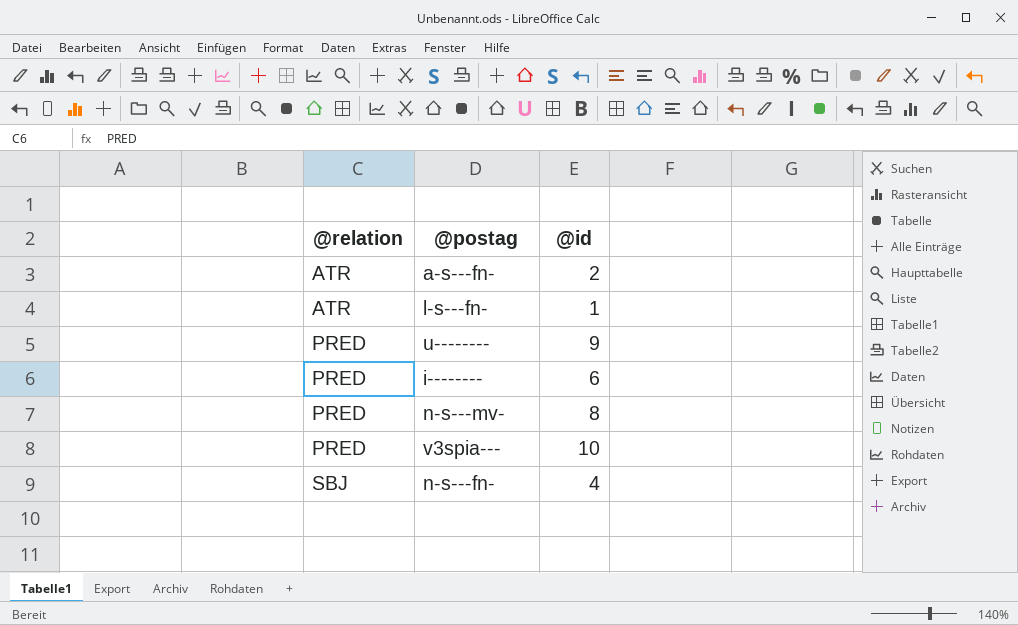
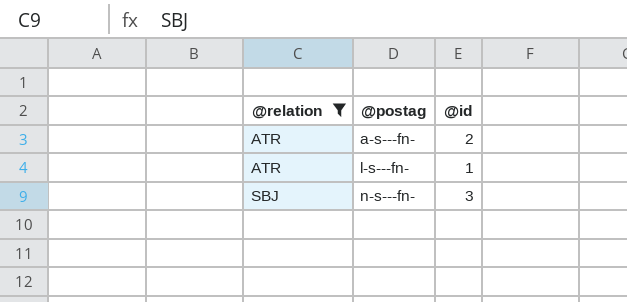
filter: none -> @relation != PRED
n-s---fn- | @id: 4 -> 3

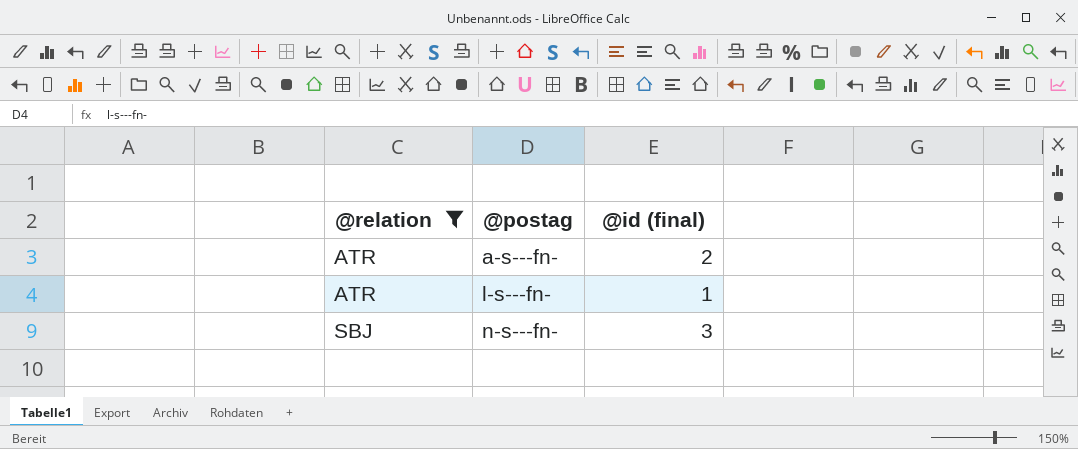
column name: @id -> @id (final)

